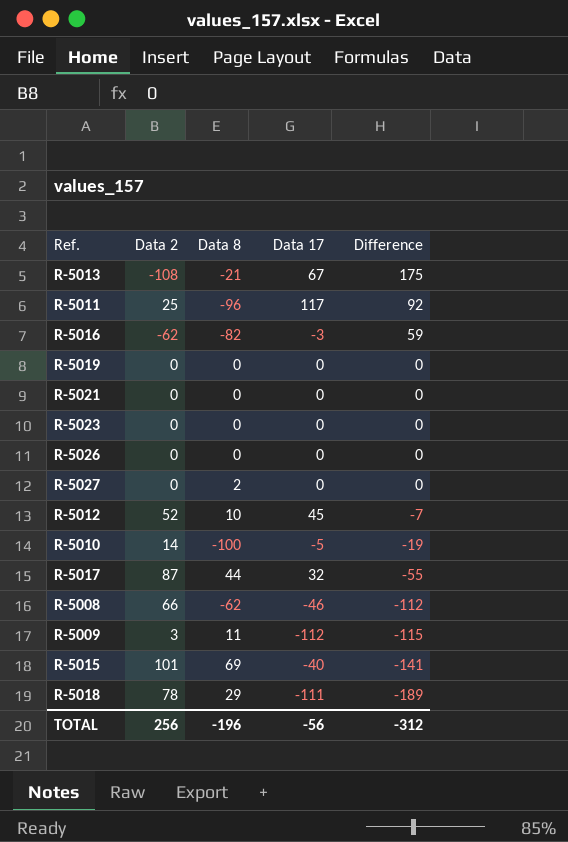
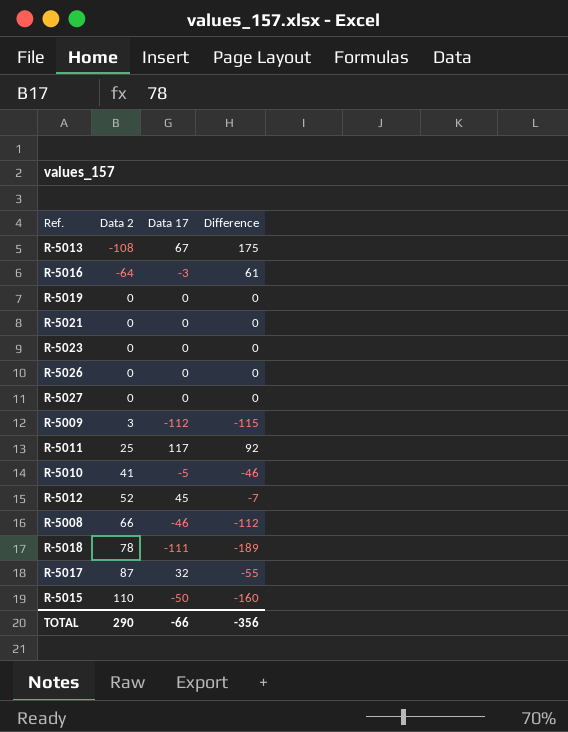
row order: Difference descending -> Data 2 ascending
column Data 8 | position: 3 -> none
R-5016 | Data 2: -62 -> -64
R-5016 | Difference: 59 -> 61
R-5010 | Data 2: 14 -> 41
R-5010 | Difference: -19 -> -46
R-5015 | Data 2: 101 -> 110
R-5015 | Data 17: -40 -> -50
R-5015 | Difference: -141 -> -160
TOTAL | Data 2: 256 -> 290
TOTAL | Data 17: -56 -> -66
TOTAL | Difference: -312 -> -356

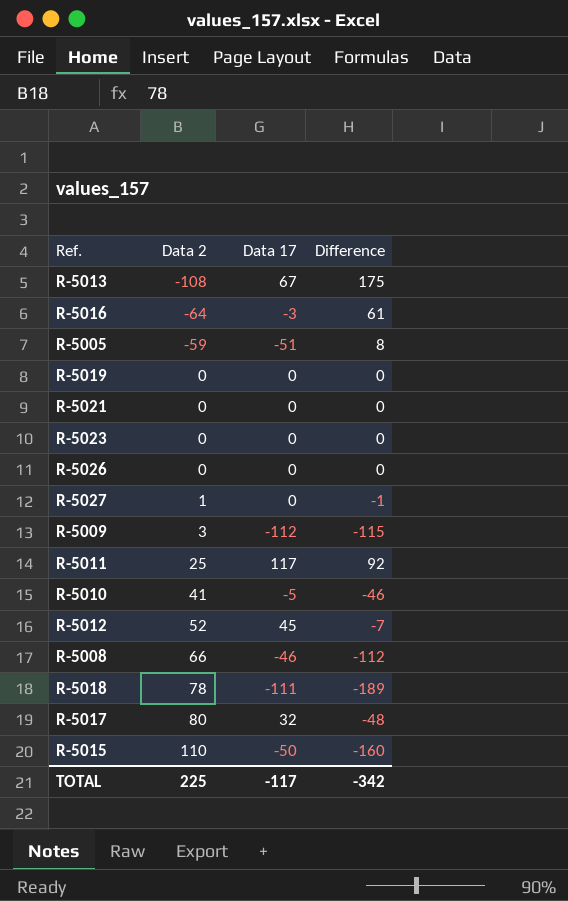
row R-5005: none -> -59 | -51 | 8
R-5027 | Data 2: 0 -> 1
R-5027 | Difference: 0 -> -1
R-5017 | Data 2: 87 -> 80
R-5017 | Difference: -55 -> -48
TOTAL | Data 2: 290 -> 225
TOTAL | Data 17: -66 -> -117
TOTAL | Difference: -356 -> -342

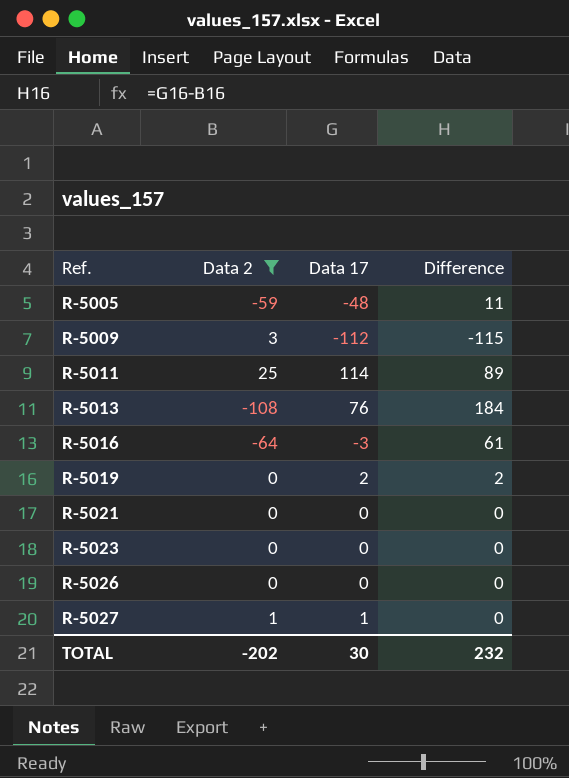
filter: none -> Data 2 <= 25
row order: Data 2 ascending -> Ref. ascending
R-5005 | Data 17: -51 -> -48
R-5005 | Difference: 8 -> 11
R-5011 | Data 17: 117 -> 114
R-5011 | Difference: 92 -> 89
R-5013 | Data 17: 67 -> 76
R-5013 | Difference: 175 -> 184
R-5019 | Data 17: 0 -> 2
R-5019 | Difference: 0 -> 2
R-5027 | Data 17: 0 -> 1
R-5027 | Difference: -1 -> 0
TOTAL | Data 2: 225 -> -202
TOTAL | Data 17: -117 -> 30
TOTAL | Difference: -342 -> 232

